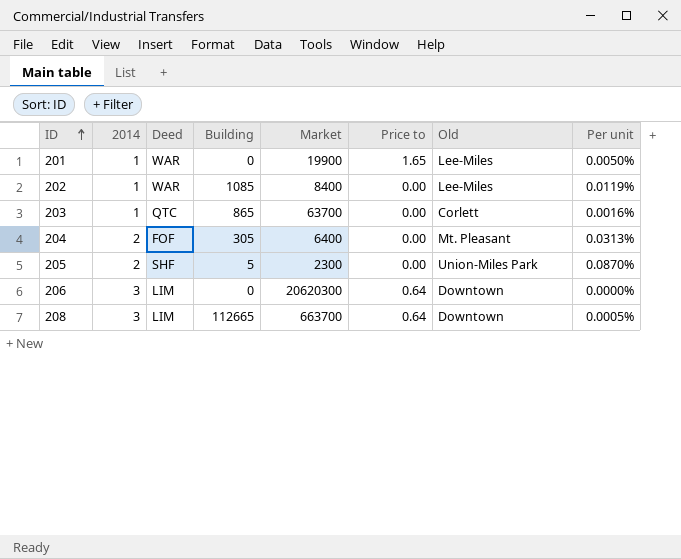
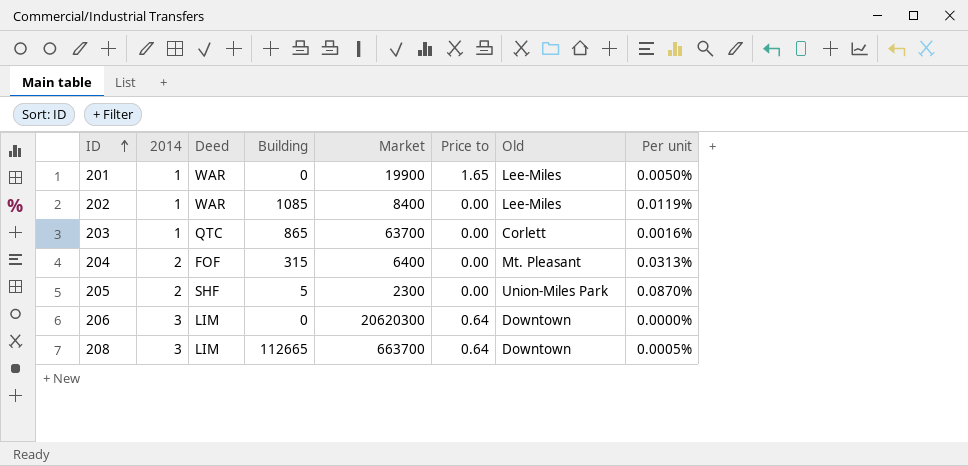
204 | Building: 305 -> 315

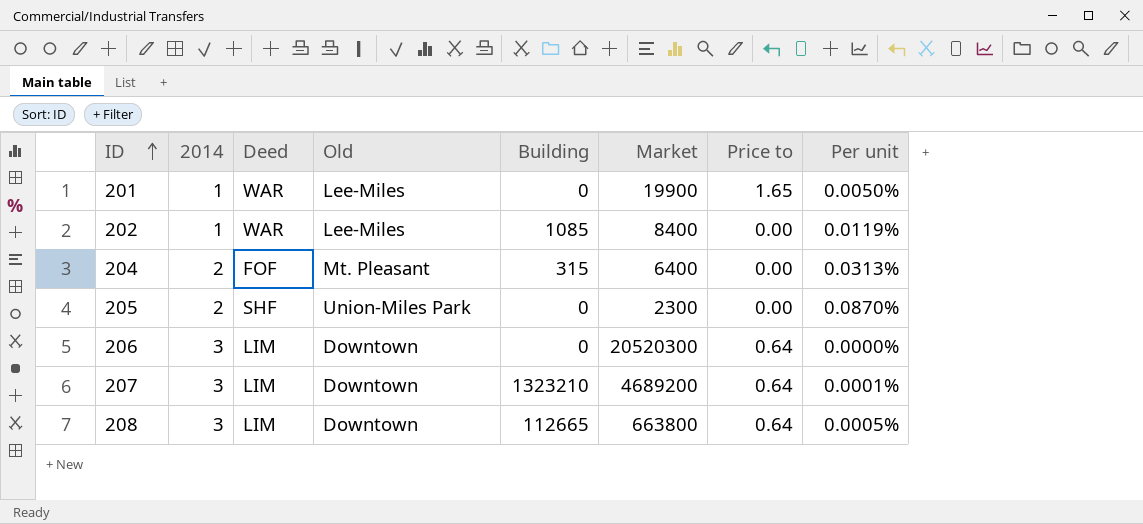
column Old | position: 7 -> 4
row 203: 1 | QTC | 865 | 63700 | 0.00 | Corlett | 0.0016% -> none
205 | Building: 5 -> 0
206 | Market: 20620300 -> 20520300
row 207: none -> 3 | LIM | Downtown | 1323210 | 4689200 | 0.64 | 0.0001%
208 | Market: 663700 -> 663800

